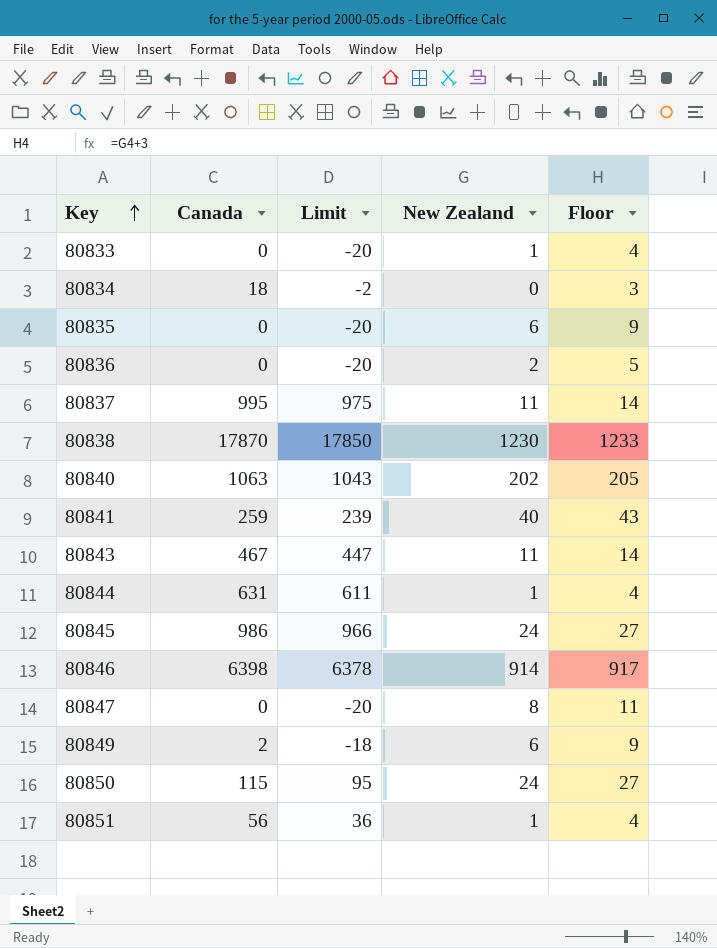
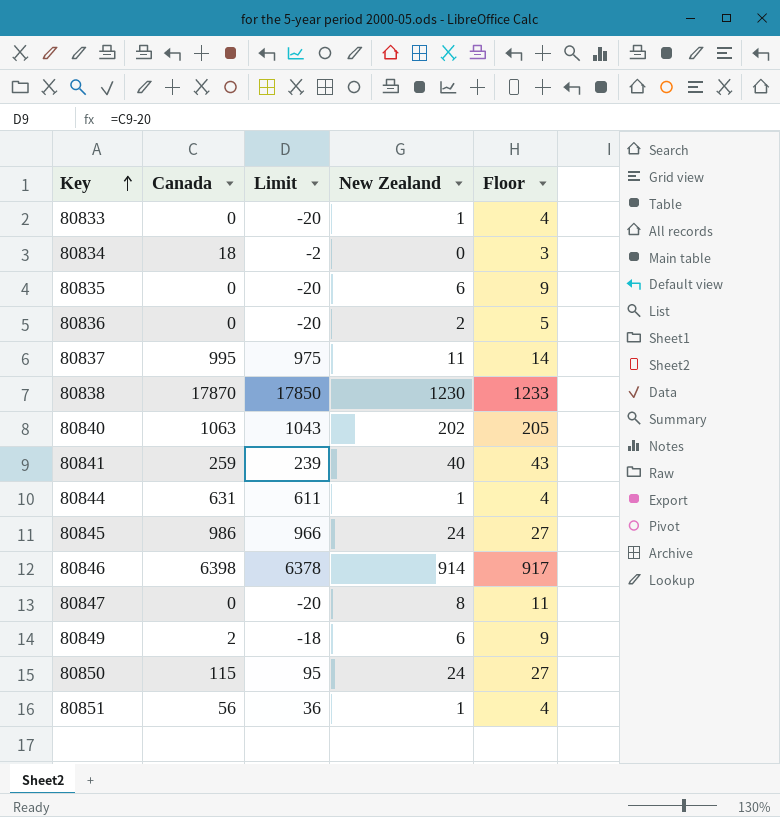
row 80843: 467 | 447 | 11 | 14 -> none

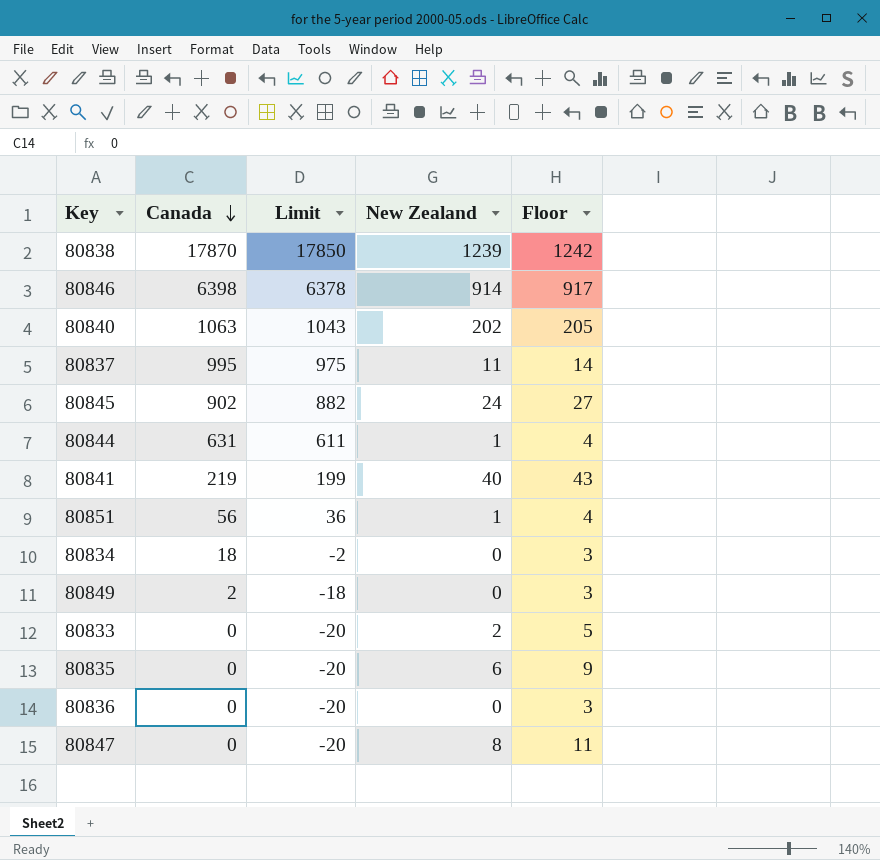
row order: Key ascending -> Canada descending
row 80850: 115 | 95 | 24 | 27 -> none
80838 | New Zealand: 1230 -> 1239
80838 | Floor: 1233 -> 1242
80845 | Canada: 986 -> 902
80845 | Limit: 966 -> 882
80841 | Canada: 259 -> 219
80841 | Limit: 239 -> 199
80849 | New Zealand: 6 -> 0
80849 | Floor: 9 -> 3
80833 | New Zealand: 1 -> 2
80833 | Floor: 4 -> 5
80836 | New Zealand: 2 -> 0
80836 | Floor: 5 -> 3

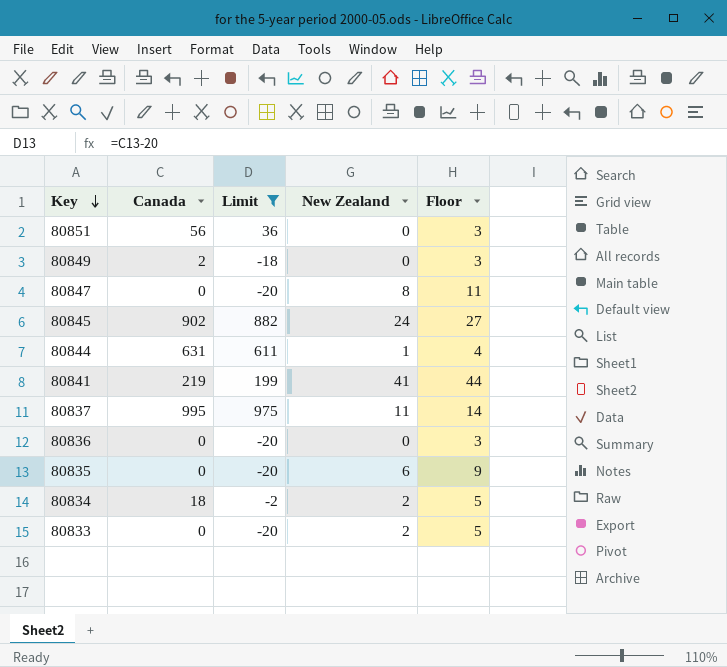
filter: none -> Limit <= 975
row order: Canada descending -> Key descending
80851 | New Zealand: 1 -> 0
80851 | Floor: 4 -> 3
80841 | New Zealand: 40 -> 41
80841 | Floor: 43 -> 44
80834 | New Zealand: 0 -> 2
80834 | Floor: 3 -> 5

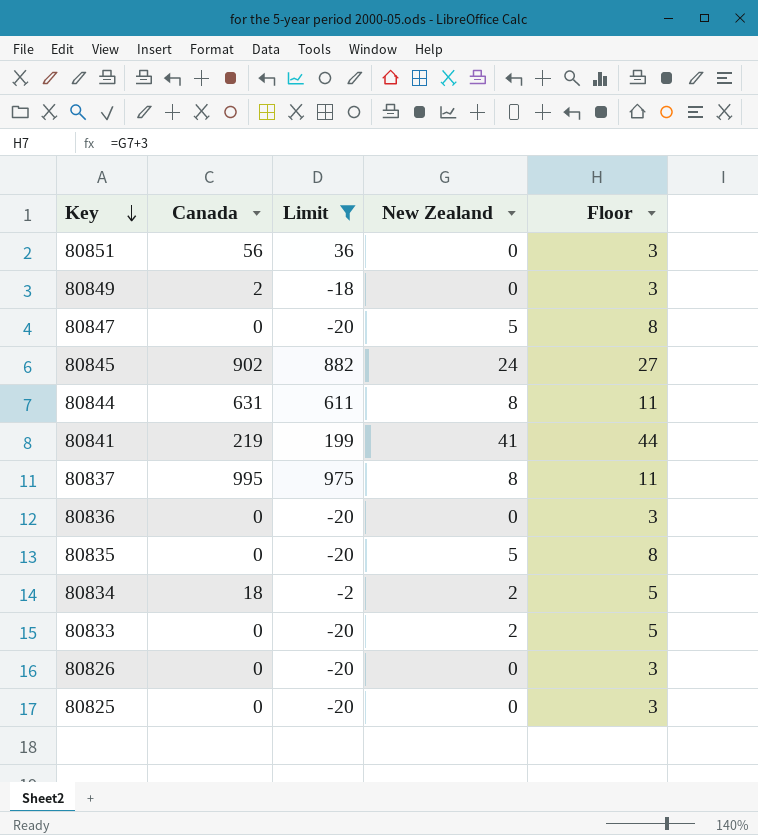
80847 | New Zealand: 8 -> 5
80847 | Floor: 11 -> 8
80844 | New Zealand: 1 -> 8
80844 | Floor: 4 -> 11
80837 | New Zealand: 11 -> 8
80837 | Floor: 14 -> 11
80835 | New Zealand: 6 -> 5
80835 | Floor: 9 -> 8
row 80826: none -> 0 | -20 | 0 | 3
row 80825: none -> 0 | -20 | 0 | 3

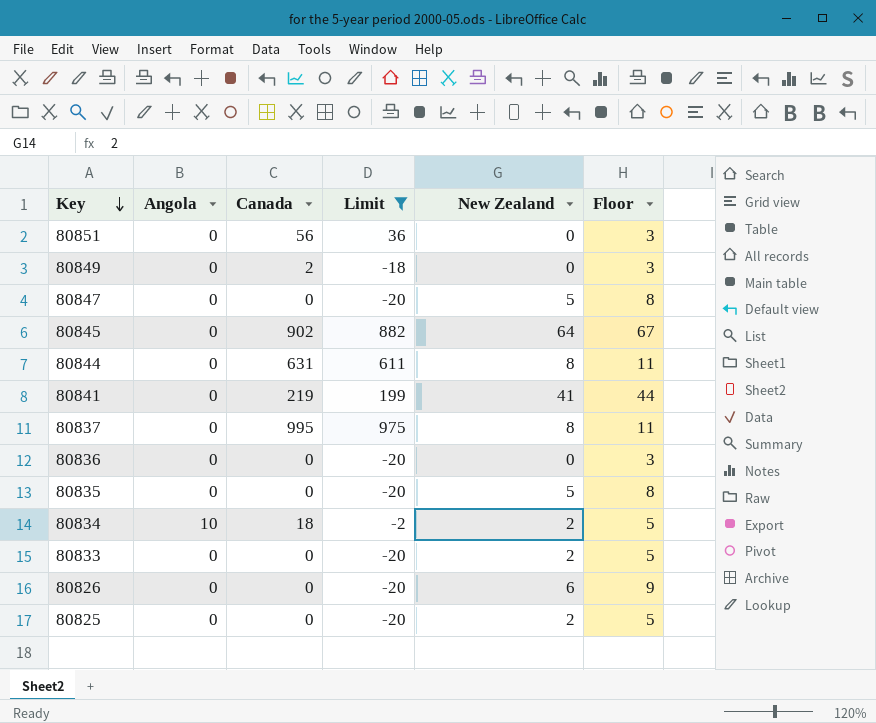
column Angola | position: none -> 2
80845 | New Zealand: 24 -> 64
80845 | Floor: 27 -> 67
80826 | New Zealand: 0 -> 6
80826 | Floor: 3 -> 9
80825 | New Zealand: 0 -> 2
80825 | Floor: 3 -> 5

